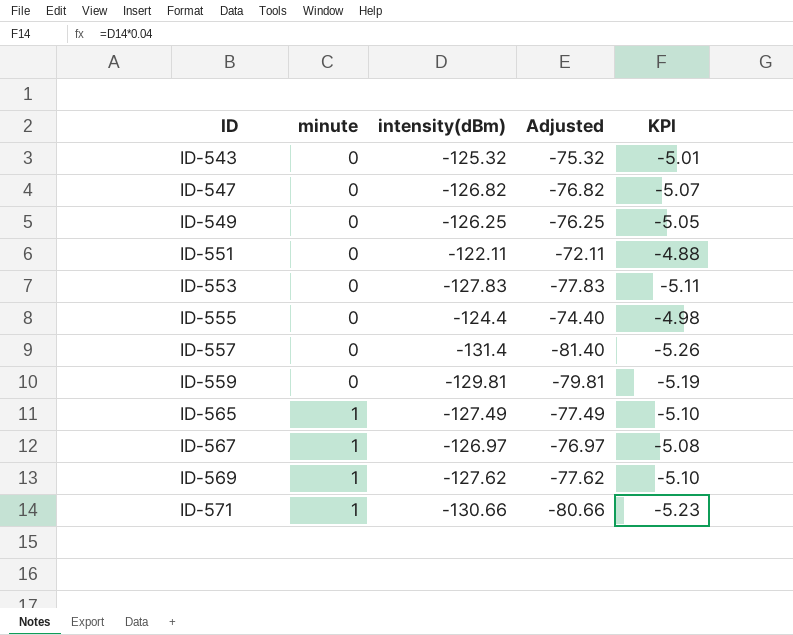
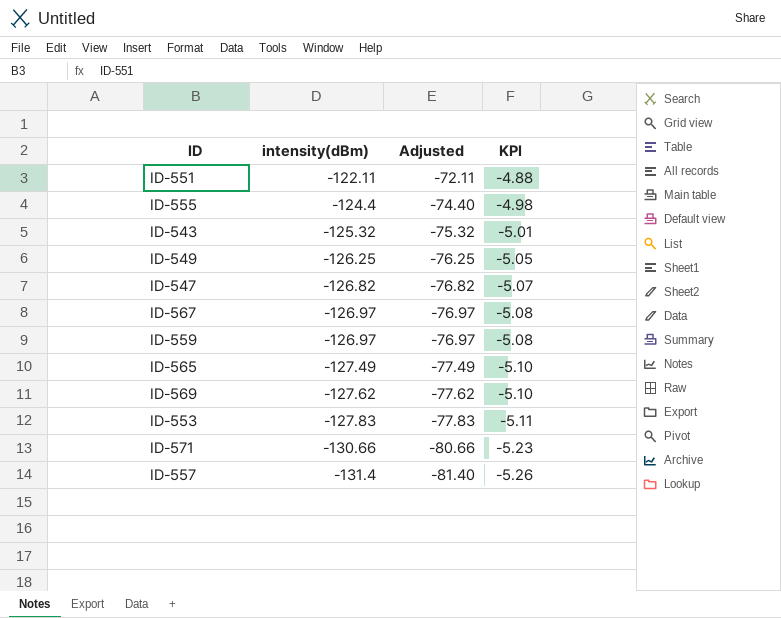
row order: ID ascending -> intensity(dBm) descending
column minute | position: 2 -> none
ID-559 | intensity(dBm): -129.81 -> -126.97
ID-559 | Adjusted: -79.81 -> -76.97
ID-559 | KPI: -5.19 -> -5.08

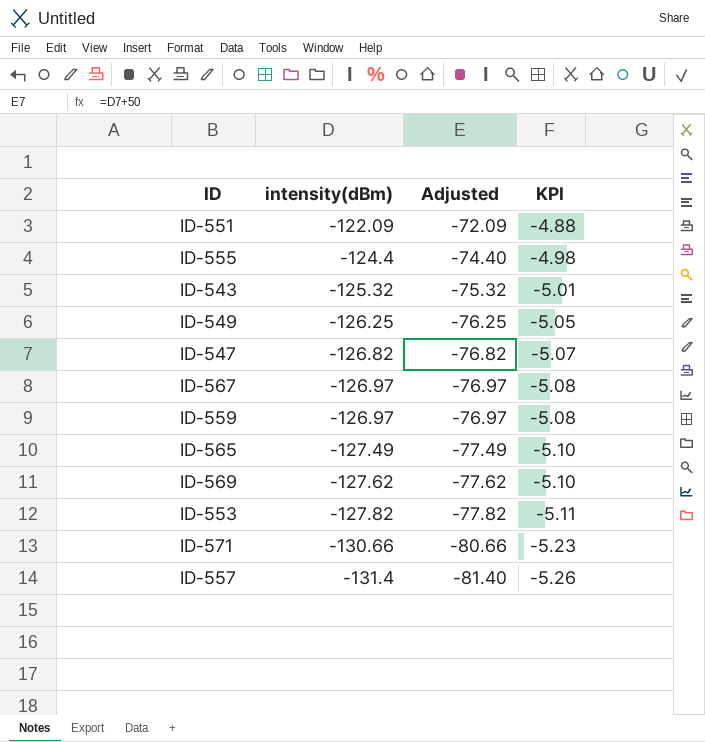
ID-551 | intensity(dBm): -122.11 -> -122.09
ID-551 | Adjusted: -72.11 -> -72.09
ID-553 | intensity(dBm): -127.83 -> -127.82
ID-553 | Adjusted: -77.83 -> -77.82

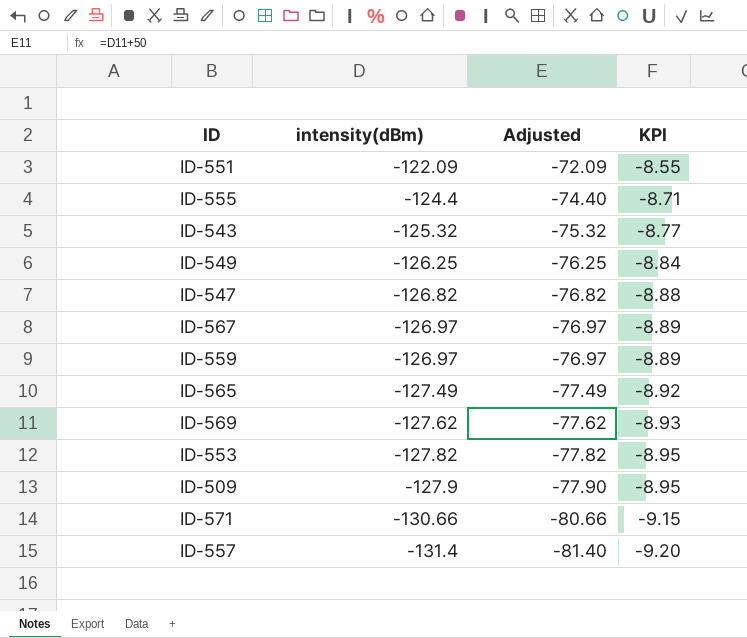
column KPI | formula: [intensity(dBm)] * 0.04 -> [intensity(dBm)] * 0.07
row ID-509: none -> -127.9 | -77.90 | -8.95

